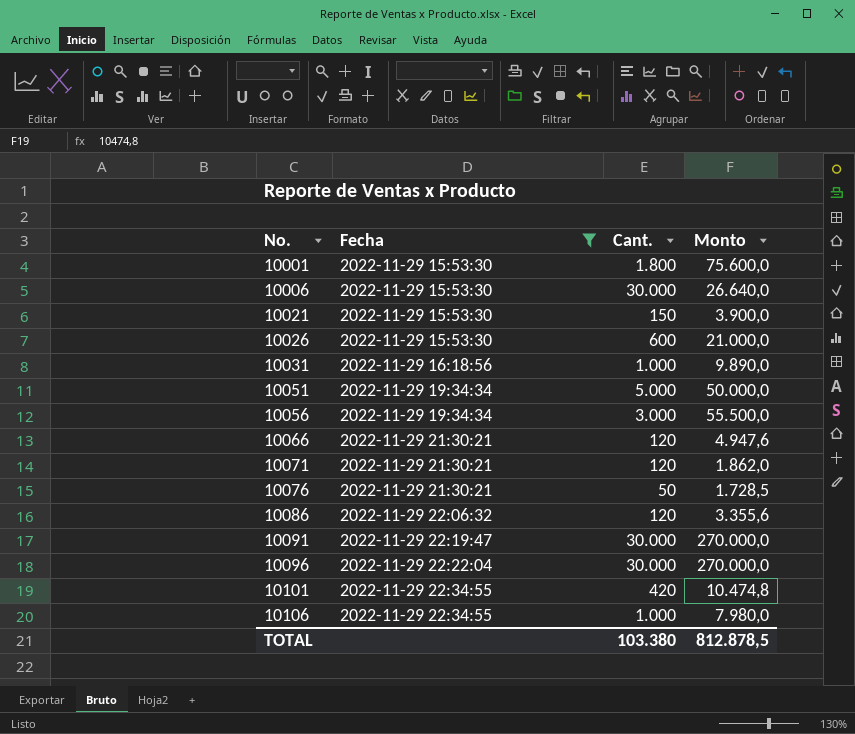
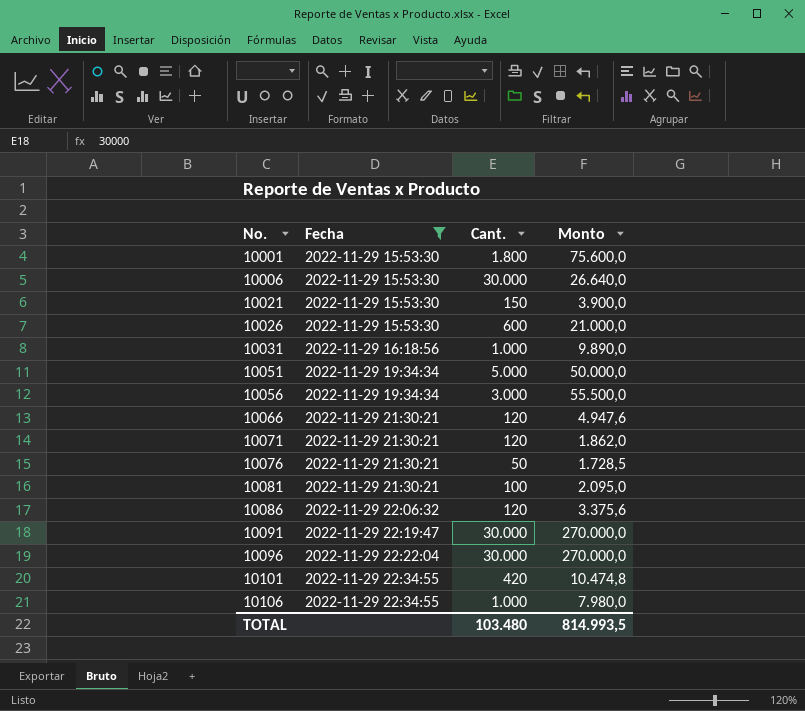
row 10081: none -> 2022-11-29 21:30:21 | 100 | 2.095,0
10086 | Monto: 3.355,6 -> 3.375,6
TOTAL | Cant.: 103.380 -> 103.480
TOTAL | Monto: 812.878,5 -> 814.993,5

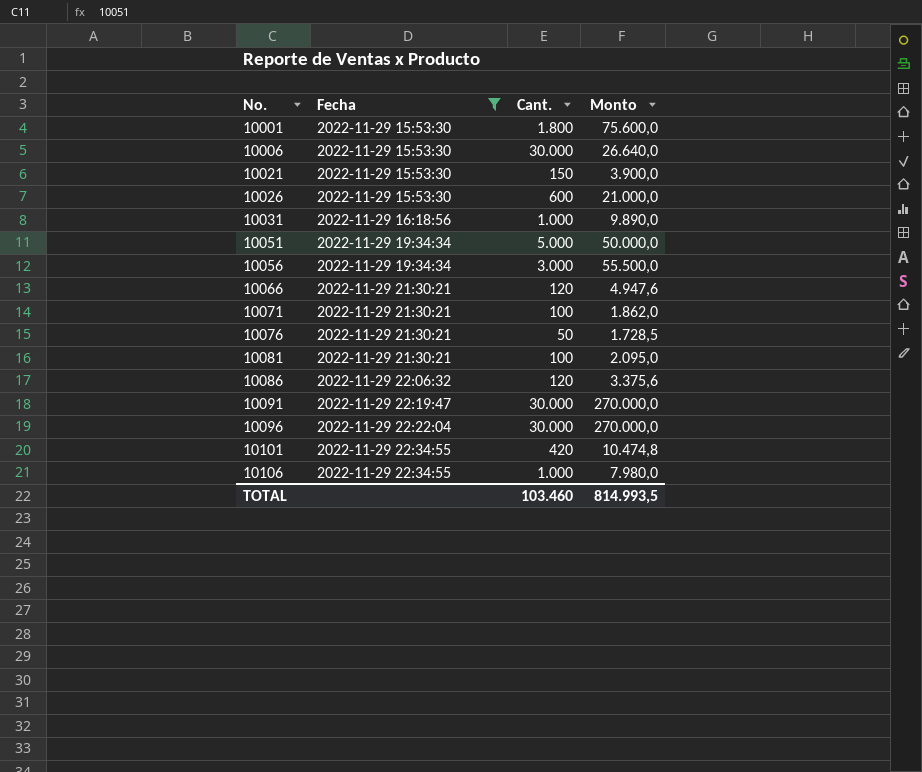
10071 | Cant.: 120 -> 100
TOTAL | Cant.: 103.480 -> 103.460

